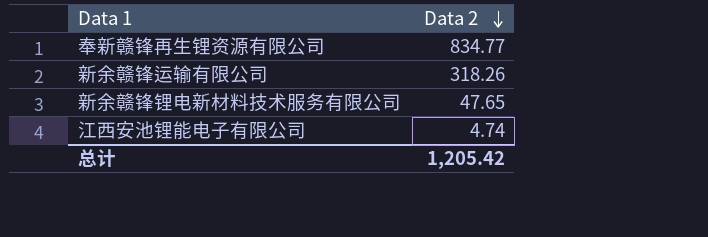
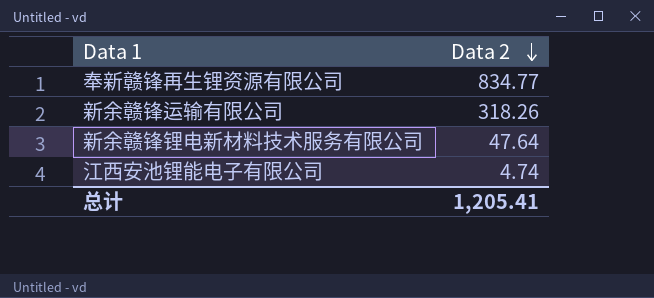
新余赣锋锂电新材料技术服务有限公司 | Data 2: 47.65 -> 47.64
总计 | Data 2: 1,205.42 -> 1,205.41

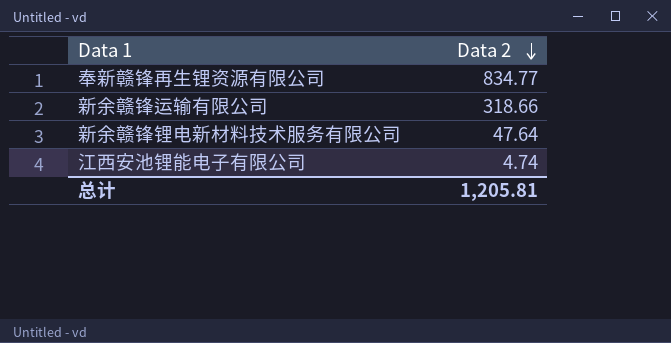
新余赣锋运输有限公司 | Data 2: 318.26 -> 318.66
总计 | Data 2: 1,205.41 -> 1,205.81

